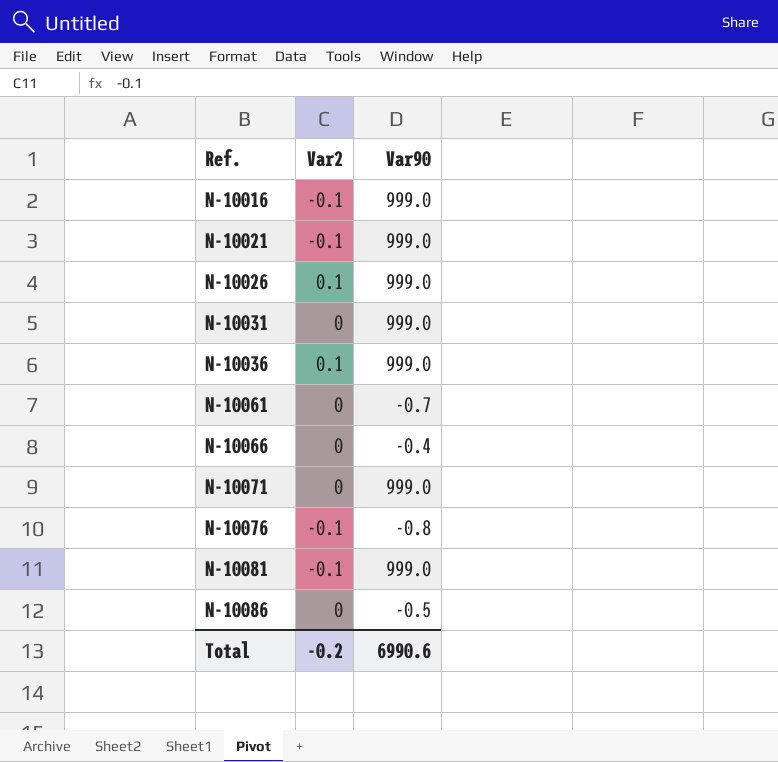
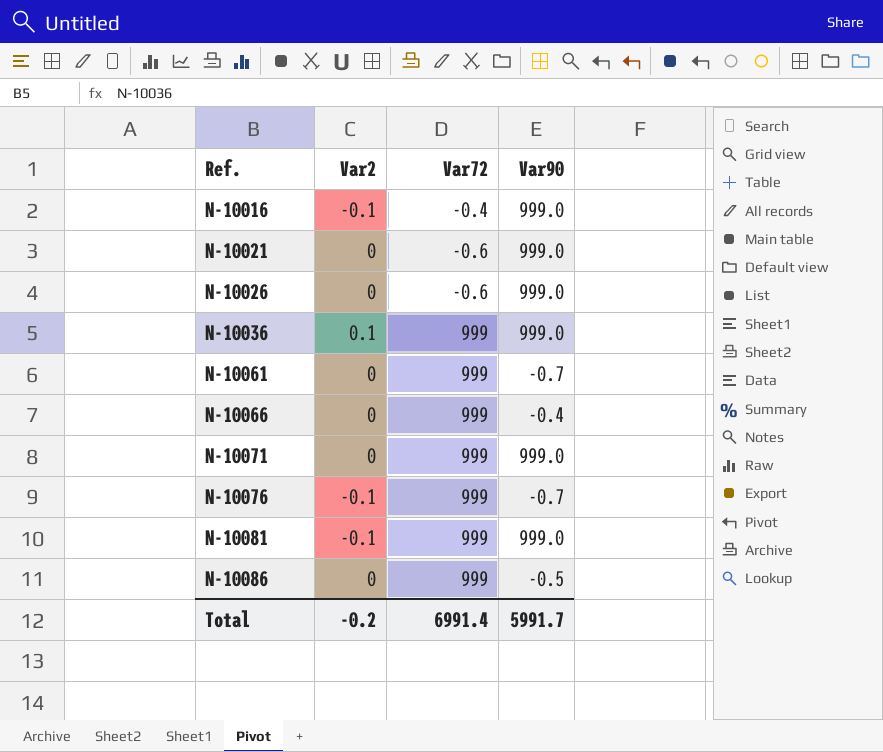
column Var72 | position: none -> 3
row N-10031: 0 | 999.0 -> none
N-10021 | Var2: -0.1 -> 0
N-10026 | Var2: 0.1 -> 0
N-10076 | Var90: -0.8 -> -0.7
Total | Var90: 6990.6 -> 5991.7

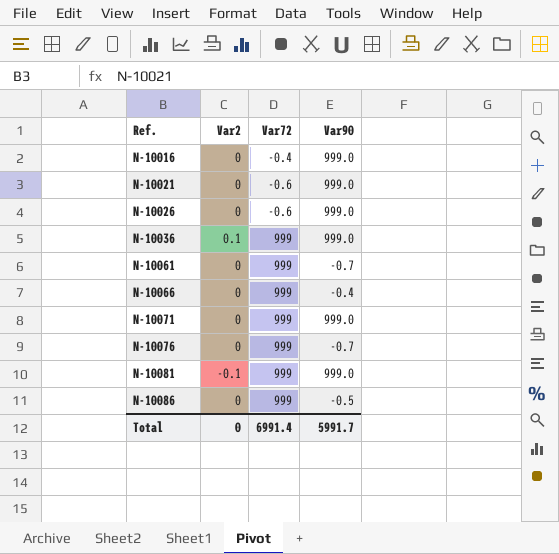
N-10016 | Var2: -0.1 -> 0
N-10076 | Var2: -0.1 -> 0
Total | Var2: -0.2 -> 0

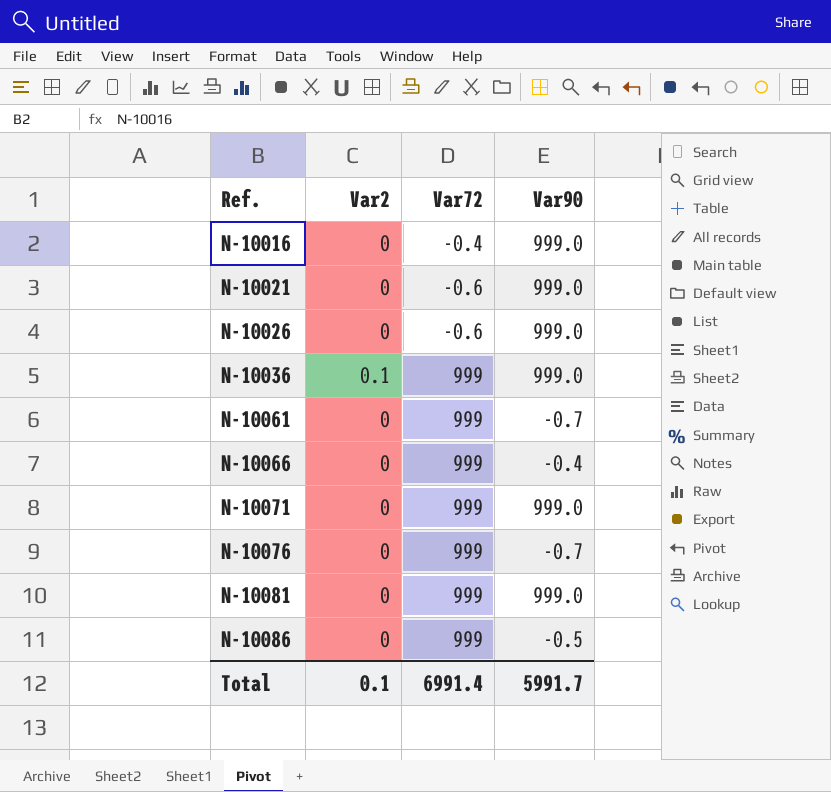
N-10081 | Var2: -0.1 -> 0
Total | Var2: 0 -> 0.1

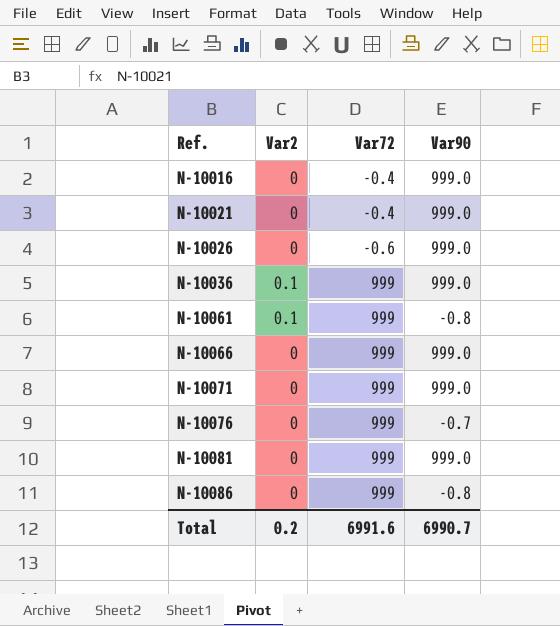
N-10021 | Var72: -0.6 -> -0.4
N-10061 | Var2: 0 -> 0.1
N-10061 | Var90: -0.7 -> -0.8
N-10066 | Var90: -0.4 -> 999.0
N-10086 | Var90: -0.5 -> -0.8
Total | Var2: 0.1 -> 0.2
Total | Var72: 6991.4 -> 6991.6
Total | Var90: 5991.7 -> 6990.7

